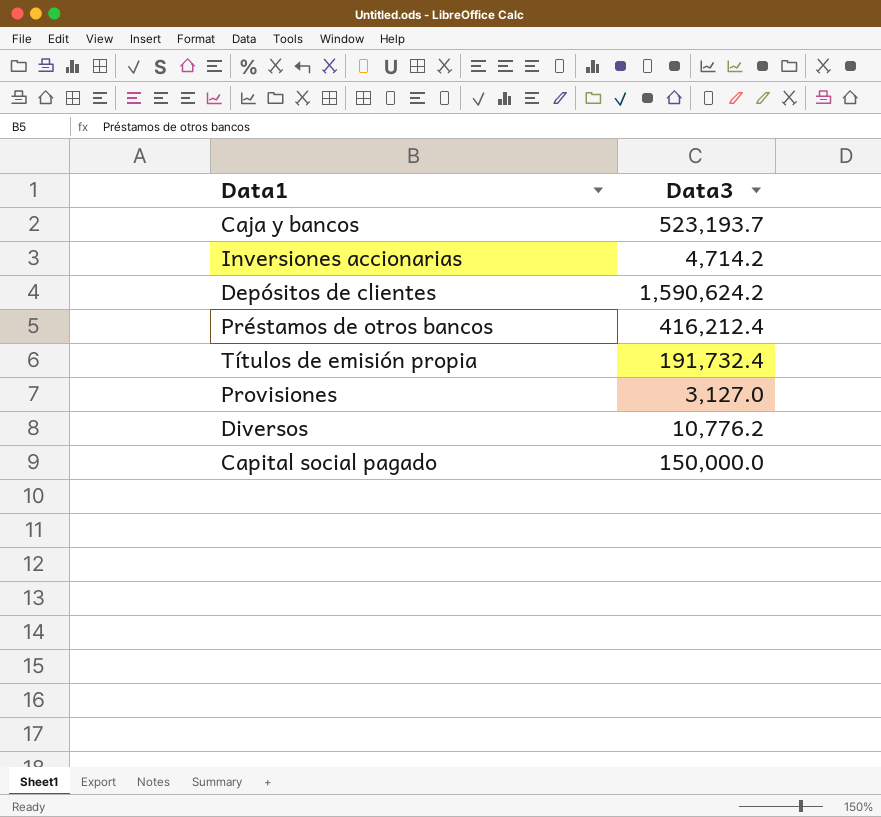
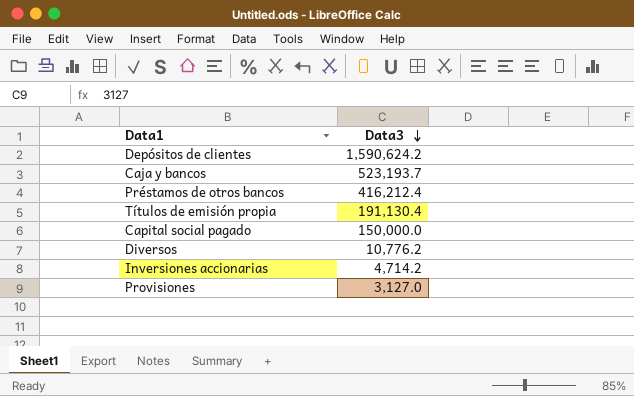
row order: none -> Data3 descending
Títulos de emisión propia | Data3: 191,732.4 -> 191,130.4

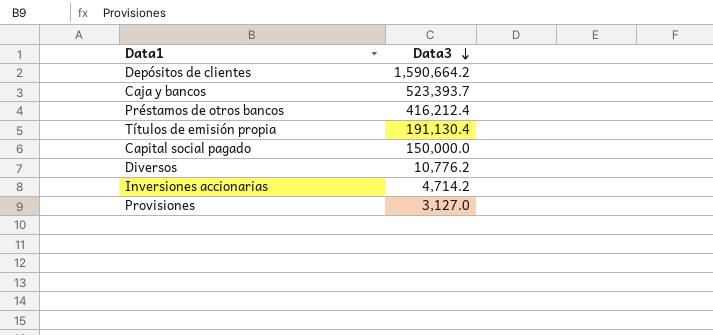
Depósitos de clientes | Data3: 1,590,624.2 -> 1,590,664.2
Caja y bancos | Data3: 523,193.7 -> 523,393.7

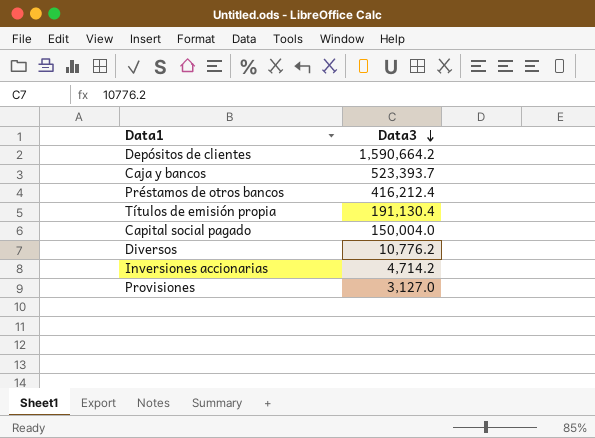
Capital social pagado | Data3: 150,000.0 -> 150,004.0

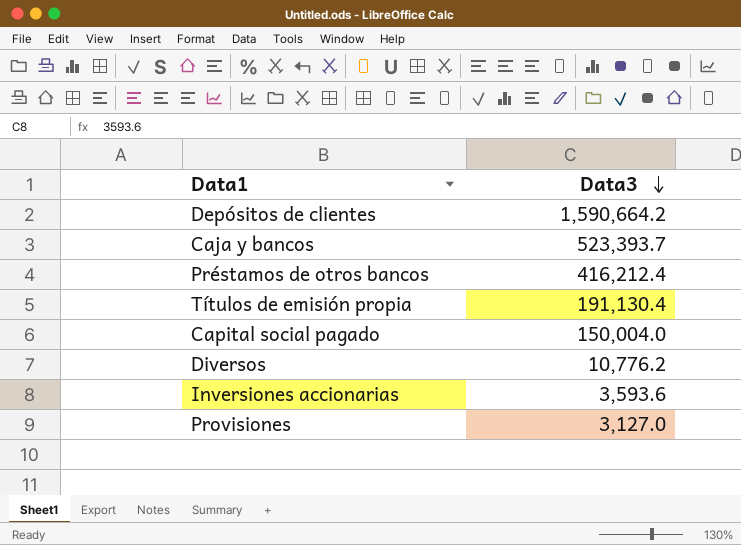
Inversiones accionarias | Data3: 4,714.2 -> 3,593.6

